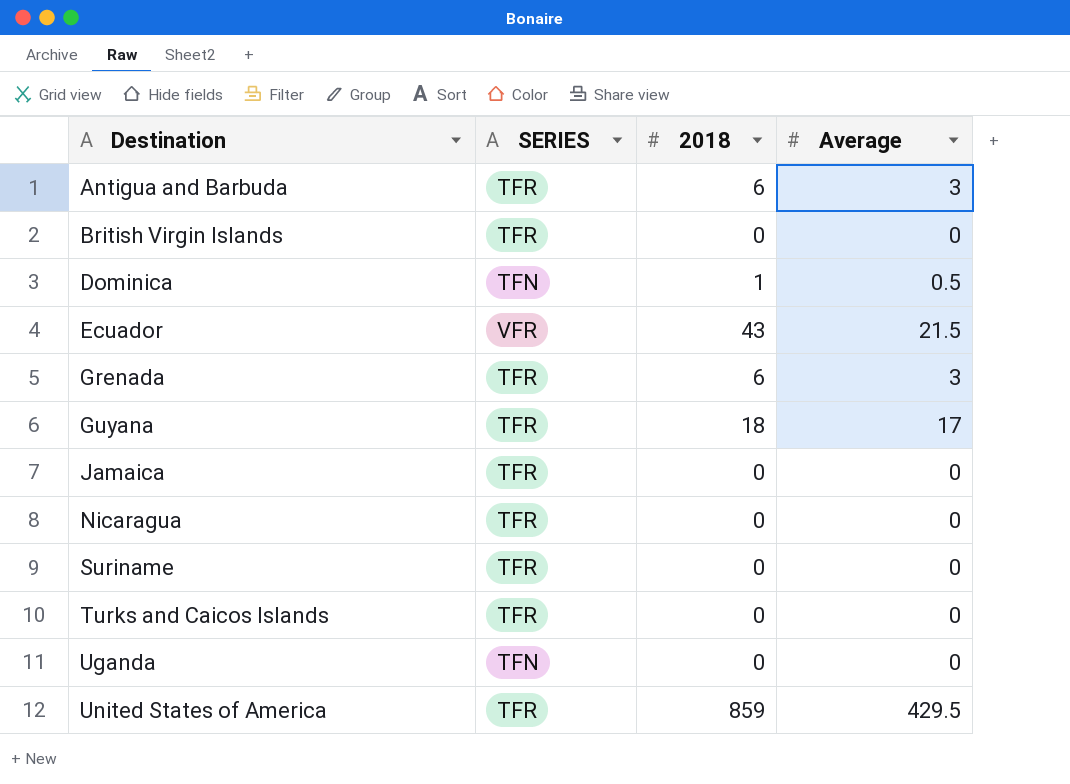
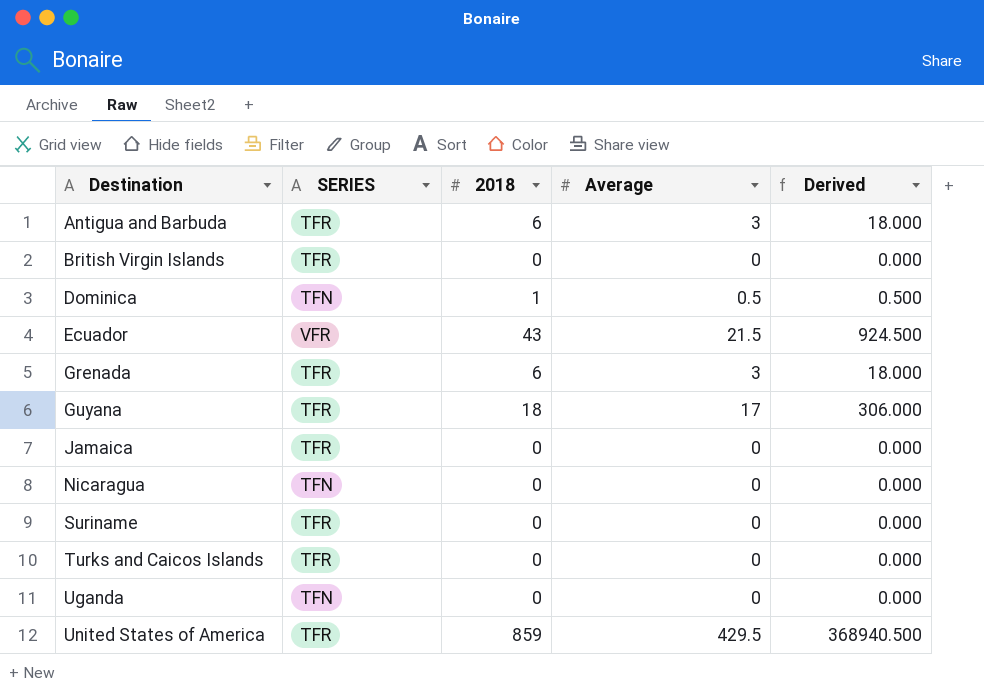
column Derived | formula: none -> [2018] * [Average]
Nicaragua | SERIES: TFR -> TFN

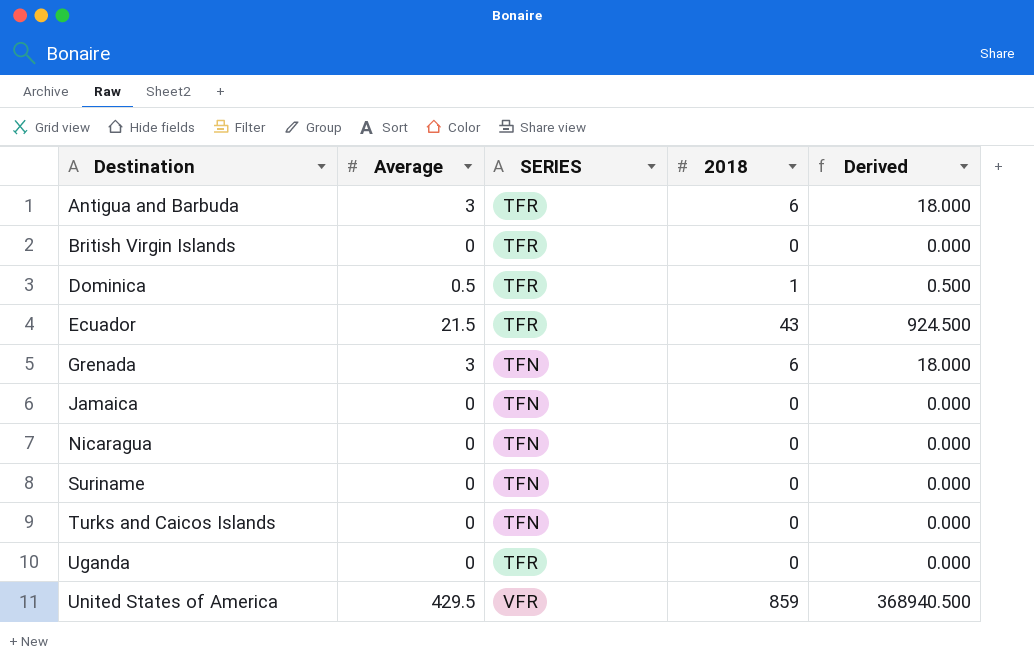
column Average | position: 4 -> 2
row Guyana: TFR | 18 | 17 | 306.000 -> none
Dominica | SERIES: TFN -> TFR
Ecuador | SERIES: VFR -> TFR
Grenada | SERIES: TFR -> TFN
Jamaica | SERIES: TFR -> TFN
Suriname | SERIES: TFR -> TFN
Turks and Caicos Islands | SERIES: TFR -> TFN
Uganda | SERIES: TFN -> TFR
United States of America | SERIES: TFR -> VFR

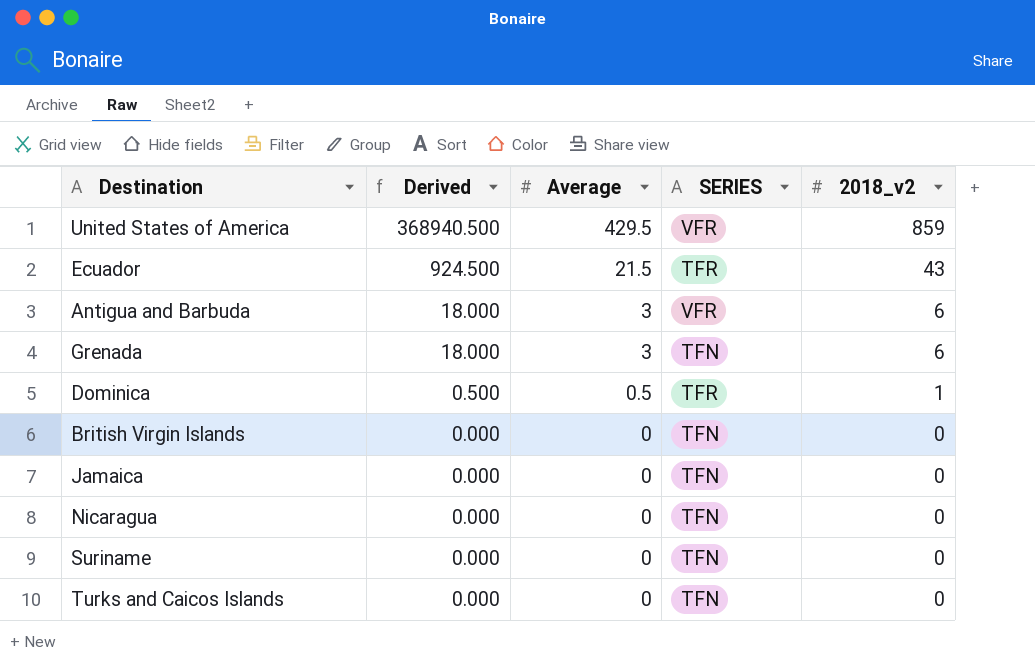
row order: Destination ascending -> Derived descending
column Derived | position: 5 -> 2
column name: 2018 -> 2018_v2
row Uganda: 0 | TFR | 0 | 0.000 -> none
Antigua and Barbuda | SERIES: TFR -> VFR
British Virgin Islands | SERIES: TFR -> TFN

